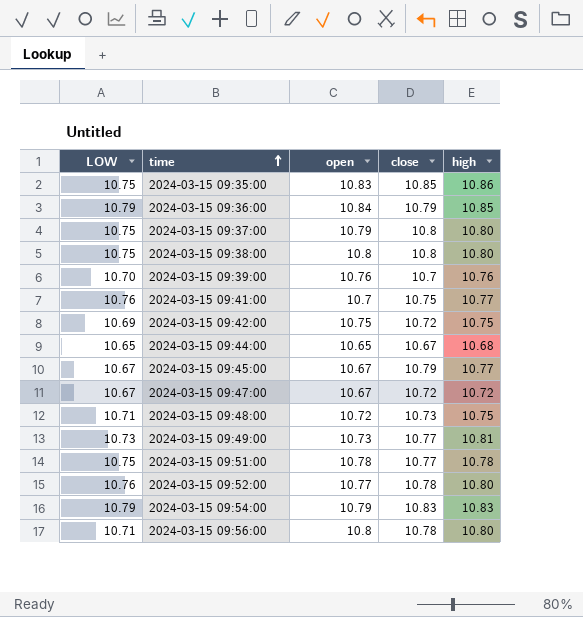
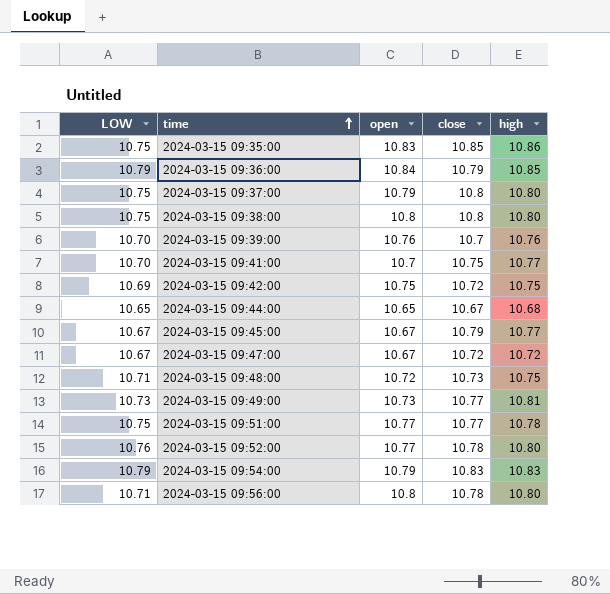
2024-03-15 09:41:00 | LOW: 10.76 -> 10.70
2024-03-15 09:51:00 | open: 10.78 -> 10.77

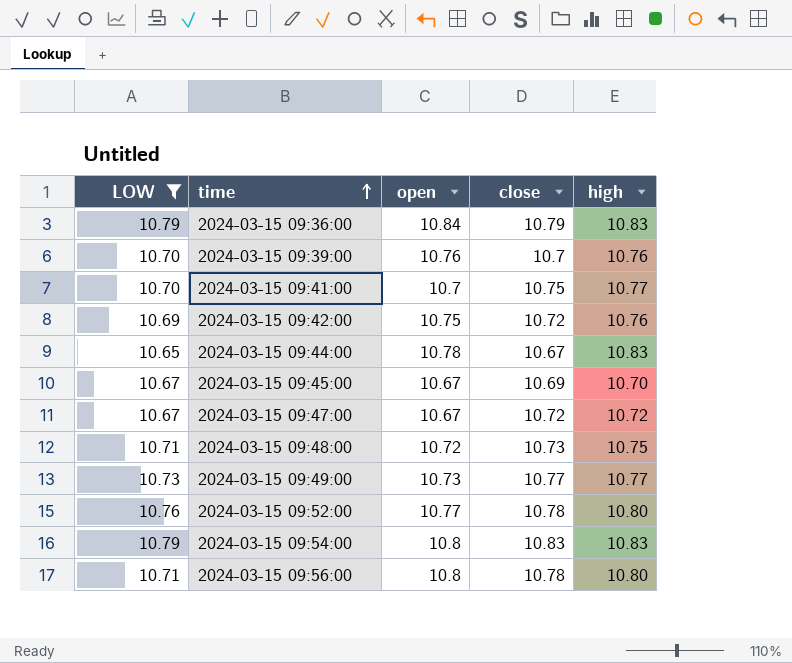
filter: none -> LOW != 10.75
2024-03-15 09:36:00 | high: 10.85 -> 10.83
2024-03-15 09:42:00 | high: 10.75 -> 10.76
2024-03-15 09:44:00 | open: 10.65 -> 10.78
2024-03-15 09:44:00 | high: 10.68 -> 10.83
2024-03-15 09:45:00 | close: 10.79 -> 10.69
2024-03-15 09:45:00 | high: 10.77 -> 10.70
2024-03-15 09:49:00 | high: 10.81 -> 10.77
2024-03-15 09:54:00 | open: 10.79 -> 10.8

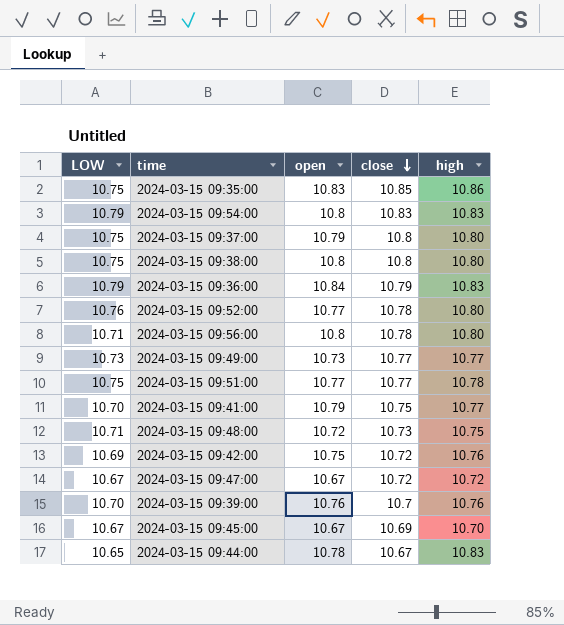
filter: LOW != 10.75 -> none
row order: time ascending -> close descending
2024-03-15 09:41:00 | open: 10.7 -> 10.79

